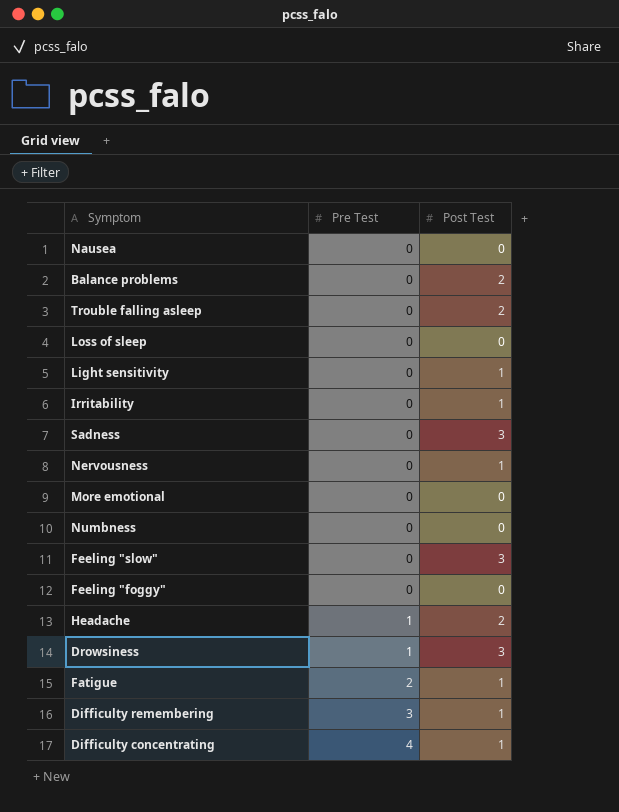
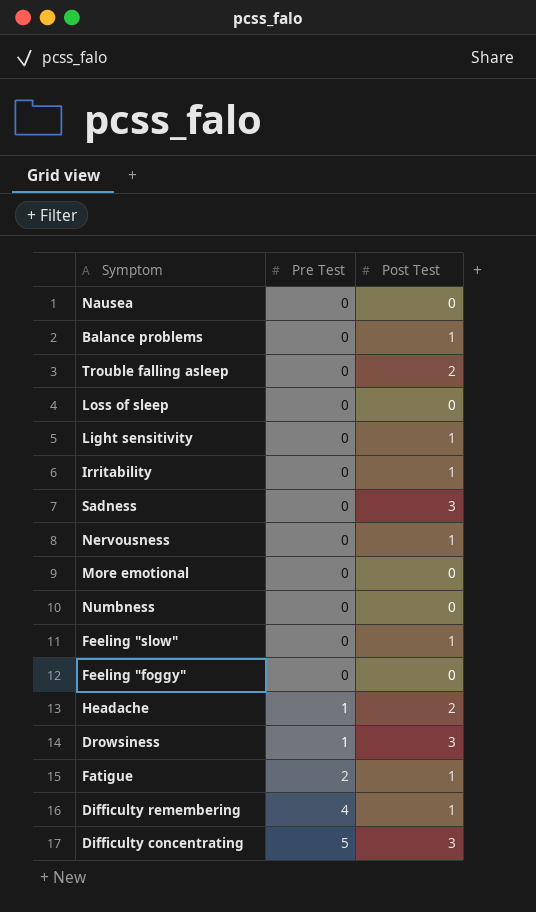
Balance problems | Post Test: 2 -> 1
Feeling "slow" | Post Test: 3 -> 1
Difficulty remembering | Pre Test: 3 -> 4
Difficulty concentrating | Pre Test: 4 -> 5
Difficulty concentrating | Post Test: 1 -> 3

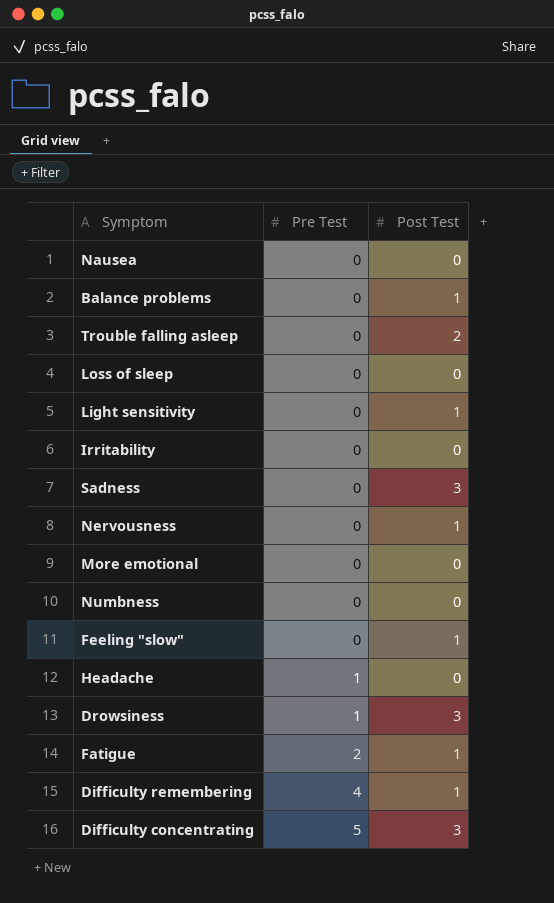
row Feeling "foggy": 0 | 0 -> none
Irritability | Post Test: 1 -> 0
Headache | Post Test: 2 -> 0

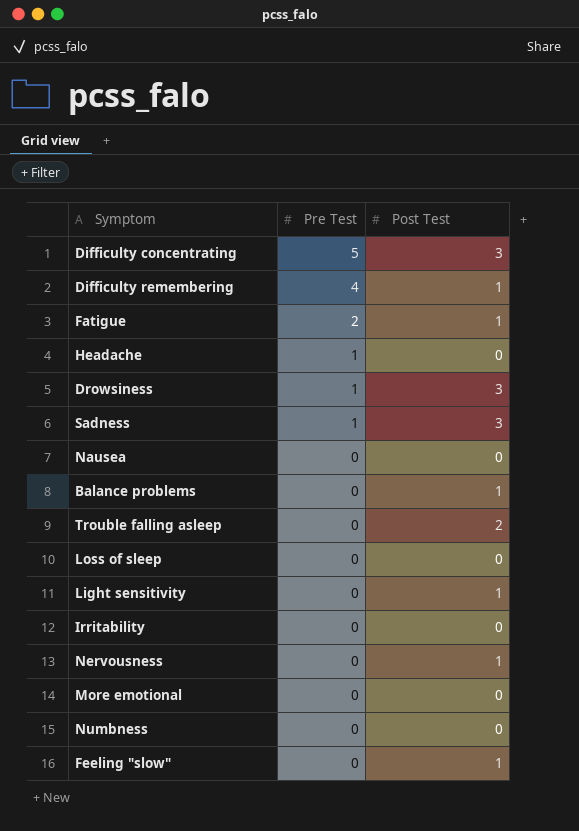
row order: Pre Test ascending -> Pre Test descending
Sadness | Pre Test: 0 -> 1

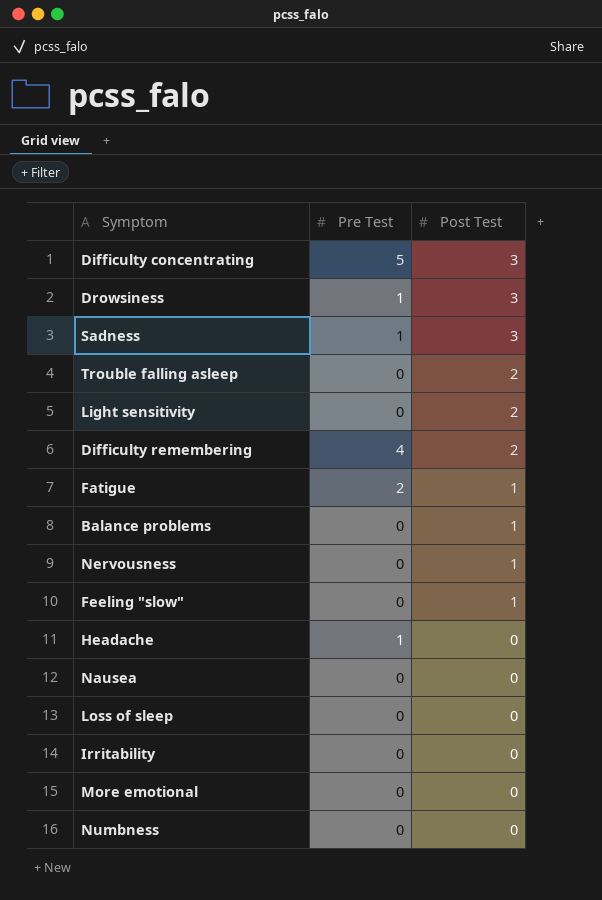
row order: Pre Test descending -> Post Test descending
Light sensitivity | Post Test: 1 -> 2
Difficulty remembering | Post Test: 1 -> 2

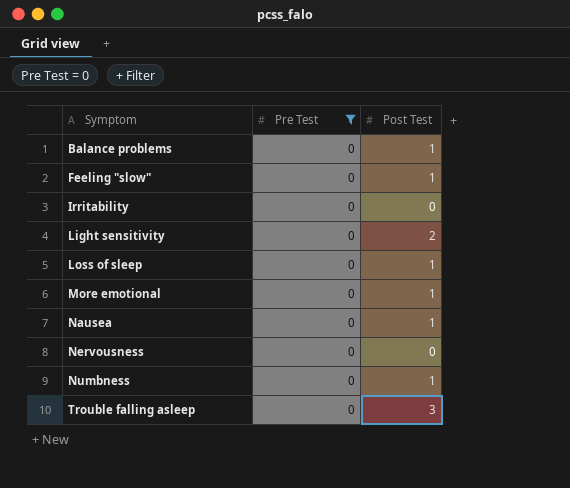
filter: none -> Pre Test = 0
row order: Post Test descending -> Symptom ascending
Loss of sleep | Post Test: 0 -> 1
More emotional | Post Test: 0 -> 1
Nausea | Post Test: 0 -> 1
Nervousness | Post Test: 1 -> 0
Numbness | Post Test: 0 -> 1
Trouble falling asleep | Post Test: 2 -> 3

